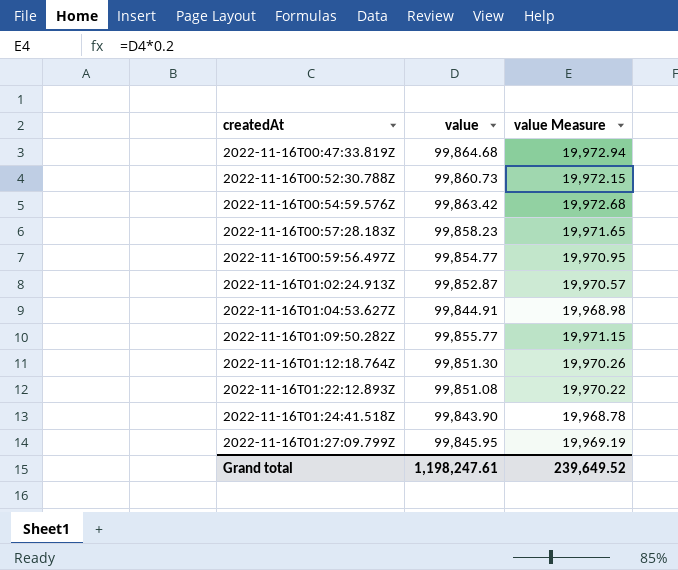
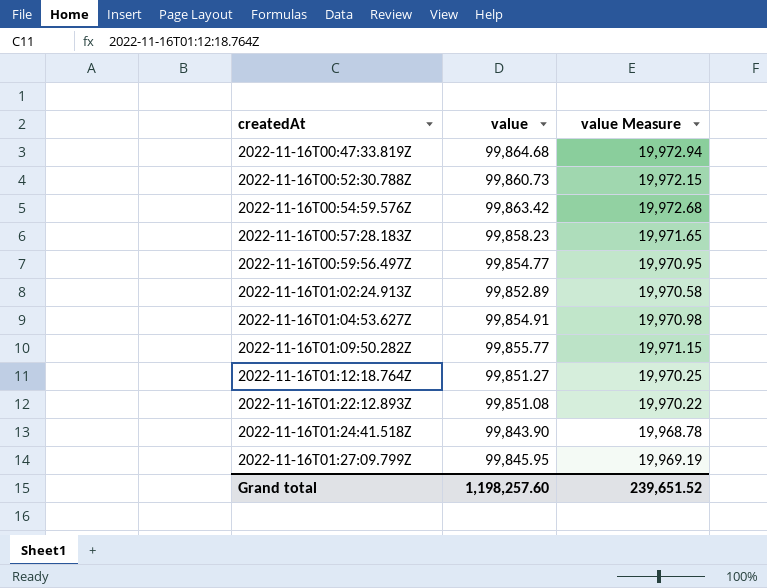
2022-11-16T01:02:24.913Z | value: 99,852.87 -> 99,852.89
2022-11-16T01:02:24.913Z | value Measure: 19,970.57 -> 19,970.58
2022-11-16T01:04:53.627Z | value: 99,844.91 -> 99,854.91
2022-11-16T01:04:53.627Z | value Measure: 19,968.98 -> 19,970.98
2022-11-16T01:12:18.764Z | value: 99,851.30 -> 99,851.27
2022-11-16T01:12:18.764Z | value Measure: 19,970.26 -> 19,970.25
Grand total | value: 1,198,247.61 -> 1,198,257.60
Grand total | value Measure: 239,649.52 -> 239,651.52

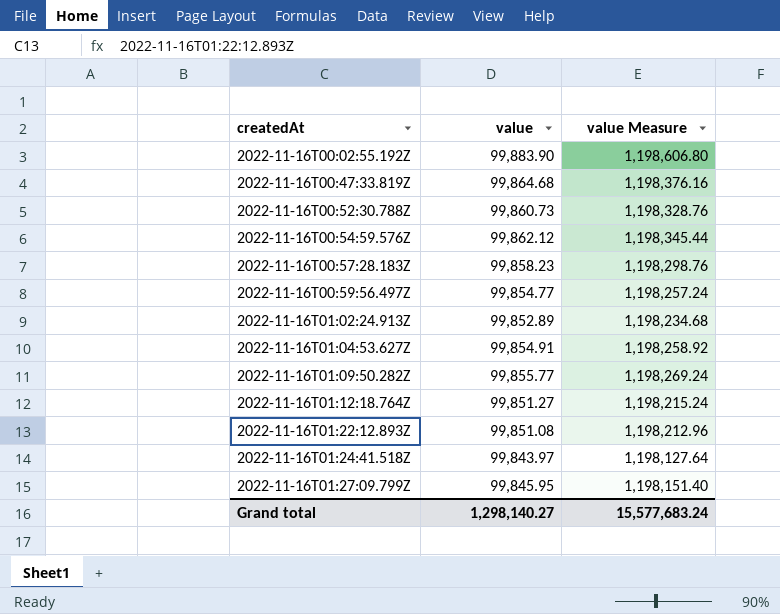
column value Measure | formula: [value] * 0.2 -> [value] * 12
row 2022-11-16T00:02:55.192Z: none -> 99,883.90 | 1,198,606.80
2022-11-16T00:54:59.576Z | value: 99,863.42 -> 99,862.12
2022-11-16T01:24:41.518Z | value: 99,843.90 -> 99,843.97
Grand total | value: 1,198,257.60 -> 1,298,140.27
Grand total | value Measure: 239,651.52 -> 15,577,683.24

